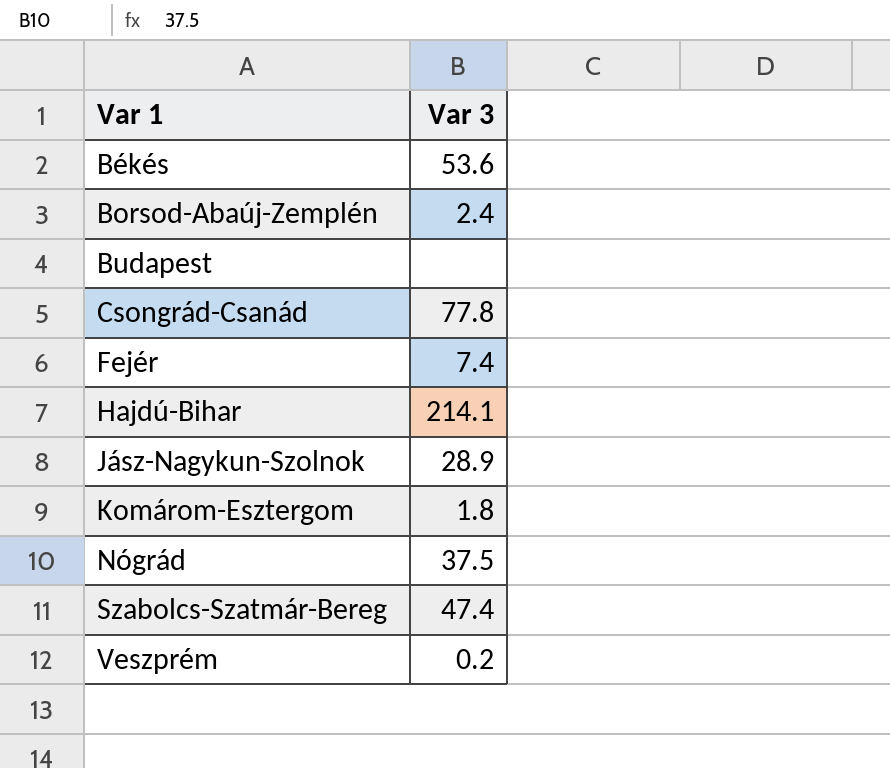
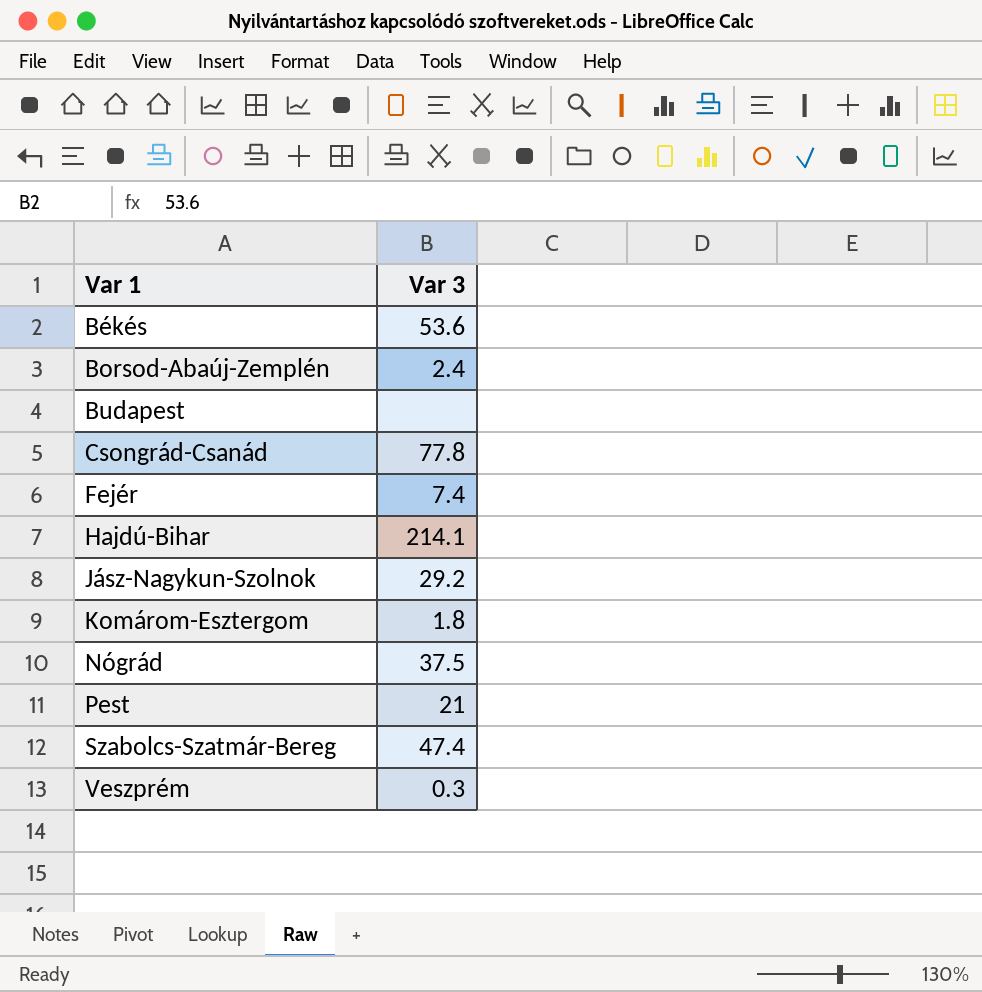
Jász-Nagykun-Szolnok | Var 3: 28.9 -> 29.2
row Pest: none -> 21
Veszprém | Var 3: 0.2 -> 0.3

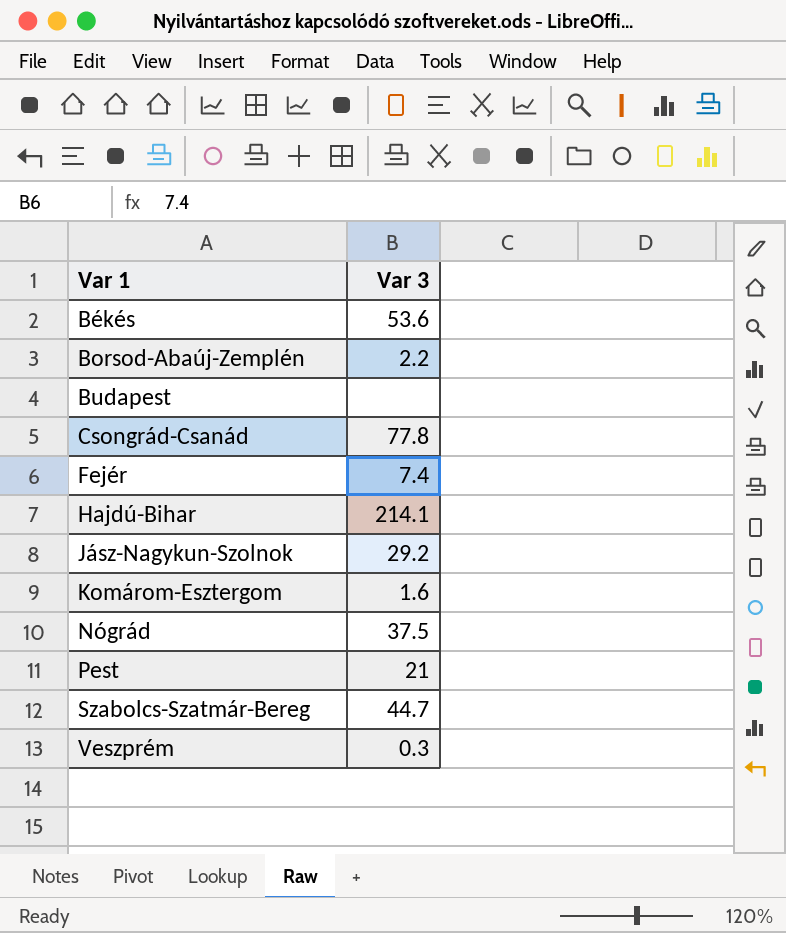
Borsod-Abaúj-Zemplén | Var 3: 2.4 -> 2.2
Komárom-Esztergom | Var 3: 1.8 -> 1.6
Szabolcs-Szatmár-Bereg | Var 3: 47.4 -> 44.7

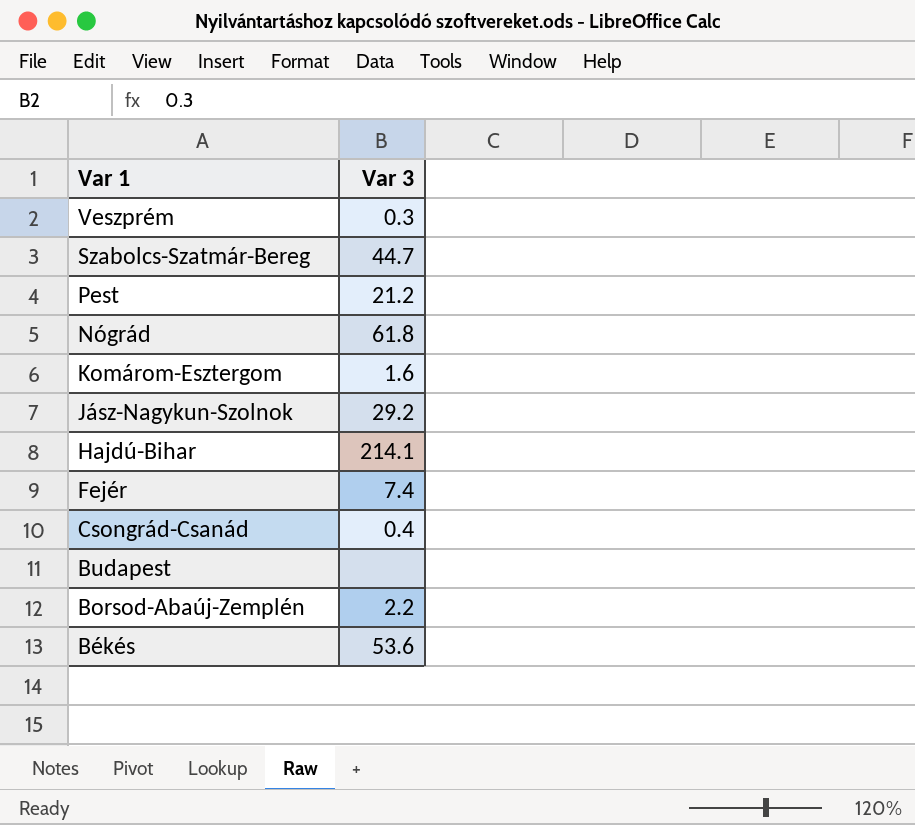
row order: Var 1 ascending -> Var 1 descending
Pest | Var 3: 21 -> 21.2
Nógrád | Var 3: 37.5 -> 61.8
Csongrád-Csanád | Var 3: 77.8 -> 0.4

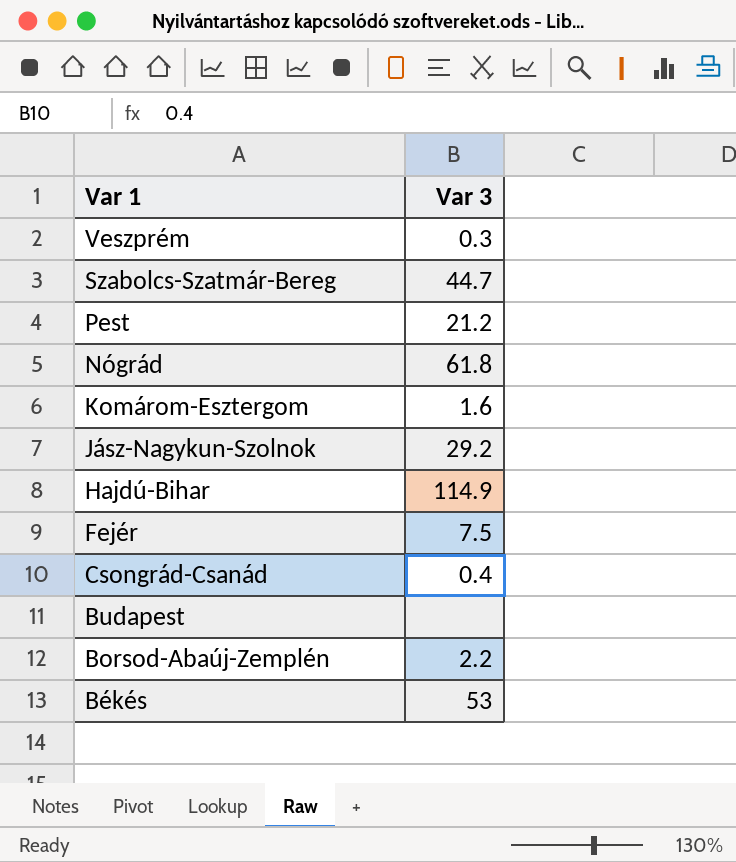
Hajdú-Bihar | Var 3: 214.1 -> 114.9
Fejér | Var 3: 7.4 -> 7.5
Békés | Var 3: 53.6 -> 53

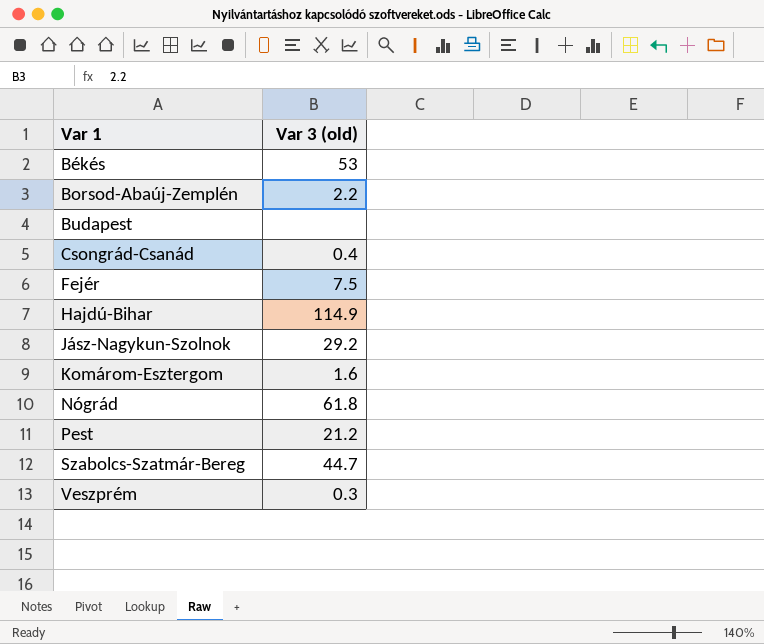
row order: Var 1 descending -> Var 1 ascending
column name: Var 3 -> Var 3 (old)

